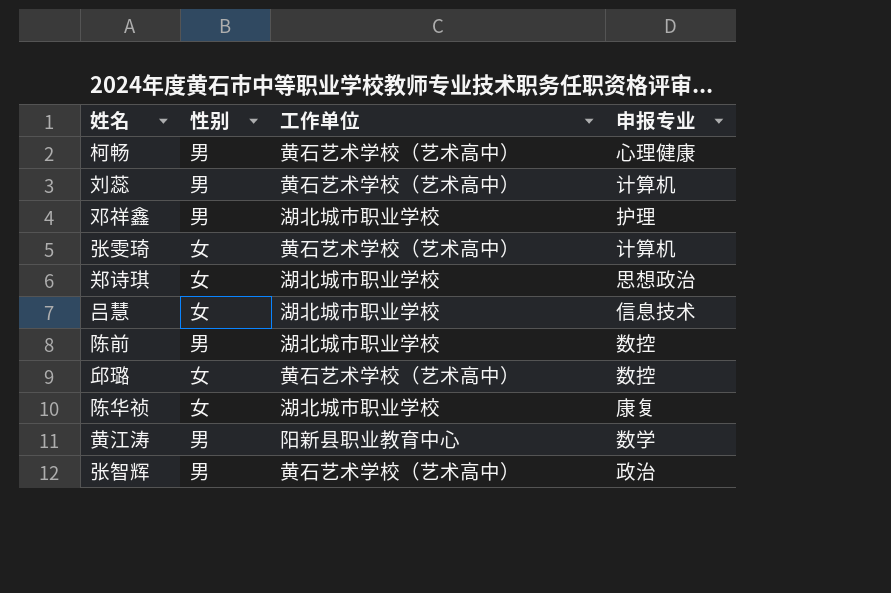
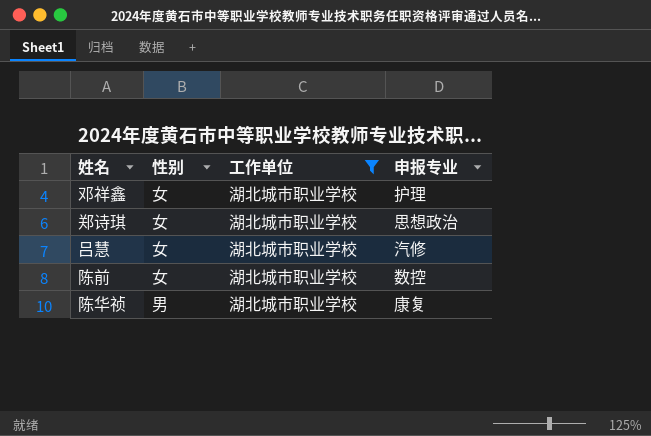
filter: none -> 工作单位 = 湖北城市职业学校
邓祥鑫 | 性别: 男 -> 女
吕慧 | 申报专业: 信息技术 -> 汽修
陈前 | 性别: 男 -> 女
陈华祯 | 性别: 女 -> 男

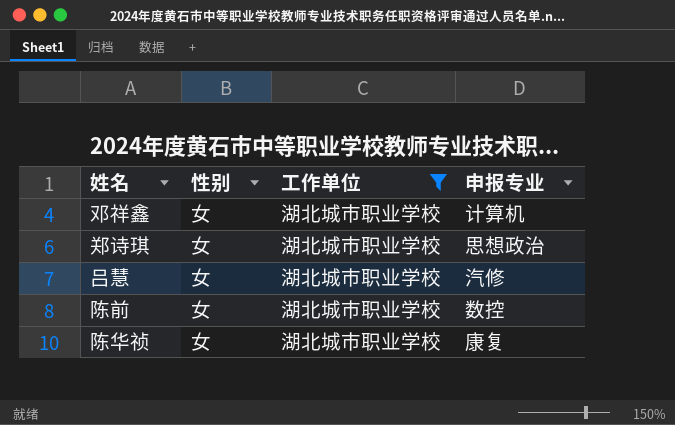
邓祥鑫 | 申报专业: 护理 -> 计算机
陈华祯 | 性别: 男 -> 女

